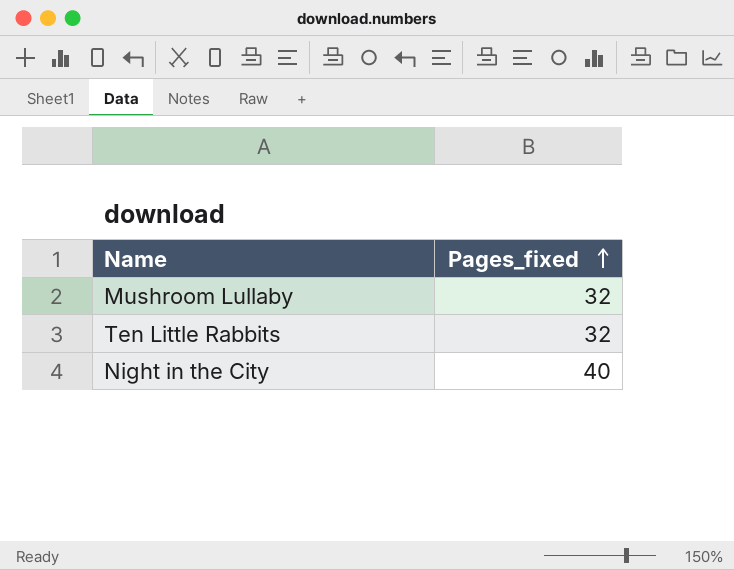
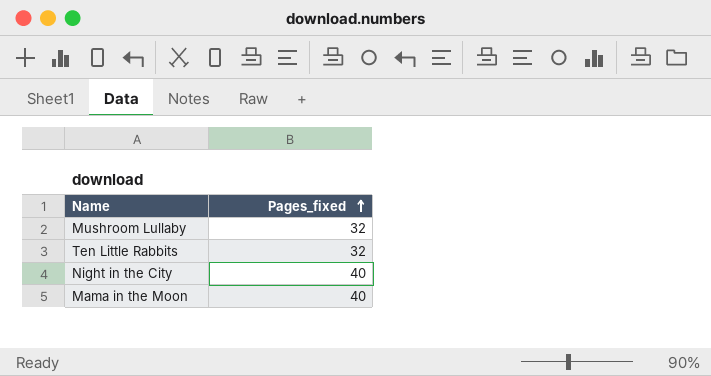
row Mama in the Moon: none -> 40

